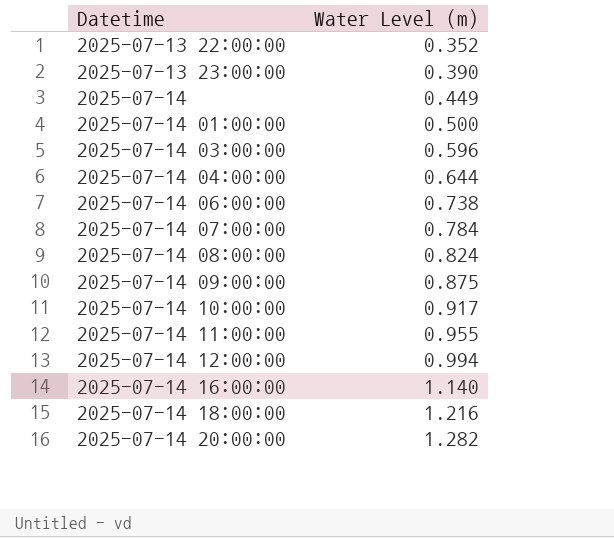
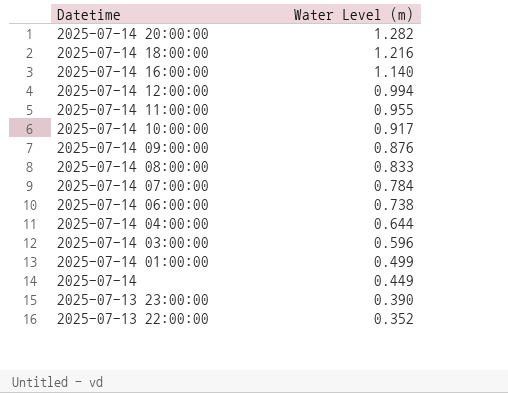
row order: Datetime ascending -> Datetime descending
2025-07-14 09:00:00 | Water Level (m): 0.875 -> 0.876
2025-07-14 08:00:00 | Water Level (m): 0.824 -> 0.833
2025-07-14 01:00:00 | Water Level (m): 0.500 -> 0.499

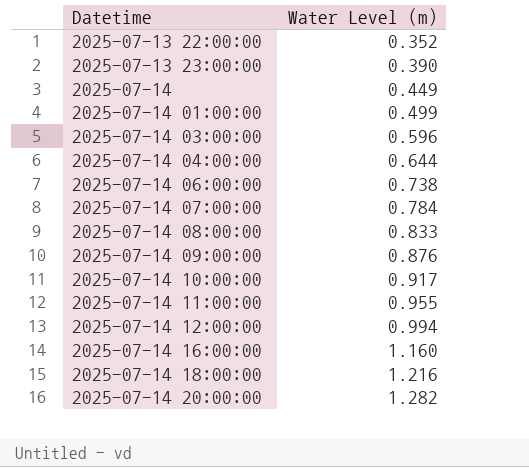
row order: Datetime descending -> Datetime ascending
2025-07-14 16:00:00 | Water Level (m): 1.140 -> 1.160

